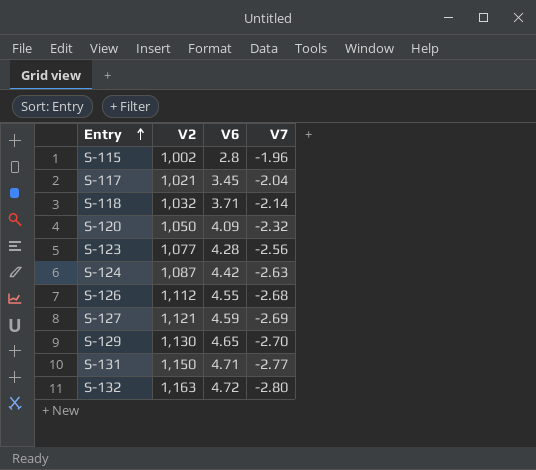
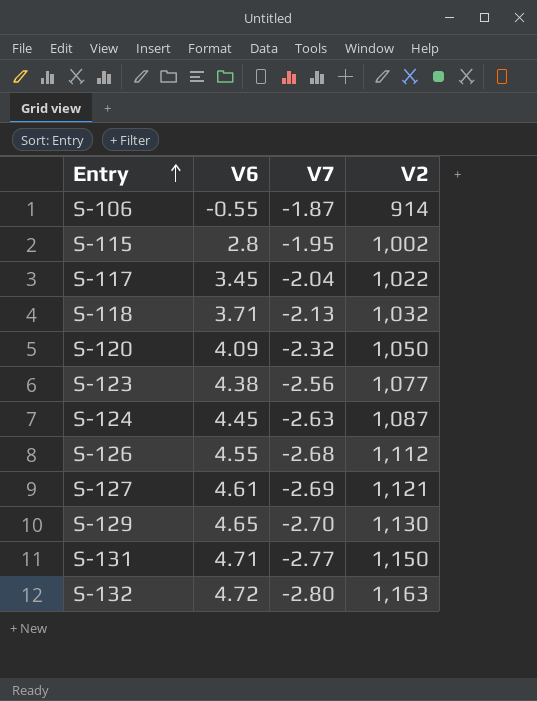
column V2 | position: 2 -> 4
row S-106: none -> -0.55 | -1.87 | 914
S-115 | V7: -1.96 -> -1.95
S-117 | V2: 1,021 -> 1,022
S-118 | V7: -2.14 -> -2.13
S-123 | V6: 4.28 -> 4.38
S-124 | V6: 4.42 -> 4.45
S-127 | V6: 4.59 -> 4.61

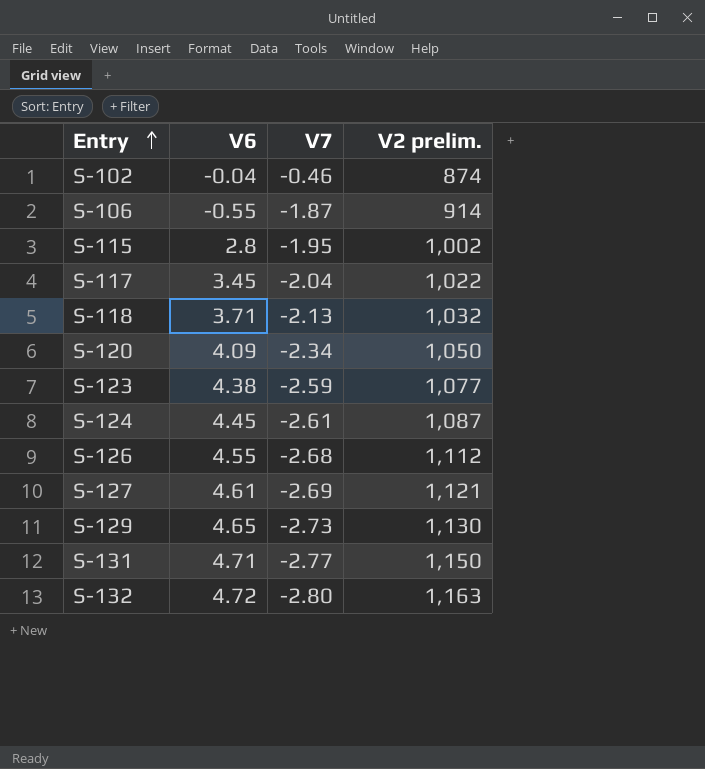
column name: V2 -> V2 prelim.
row S-102: none -> -0.04 | -0.46 | 874
S-120 | V7: -2.32 -> -2.34
S-123 | V7: -2.56 -> -2.59
S-124 | V7: -2.63 -> -2.61
S-129 | V7: -2.70 -> -2.73

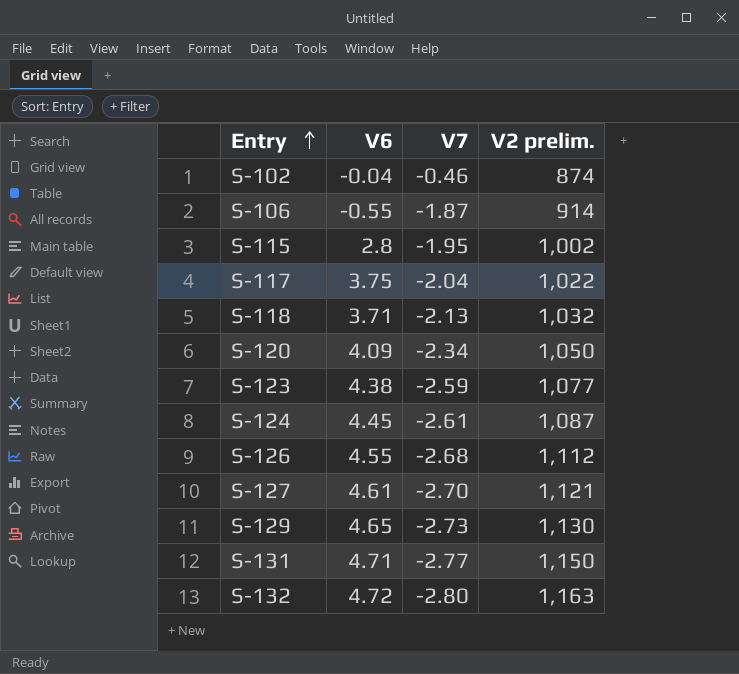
S-117 | V6: 3.45 -> 3.75
S-127 | V7: -2.69 -> -2.70

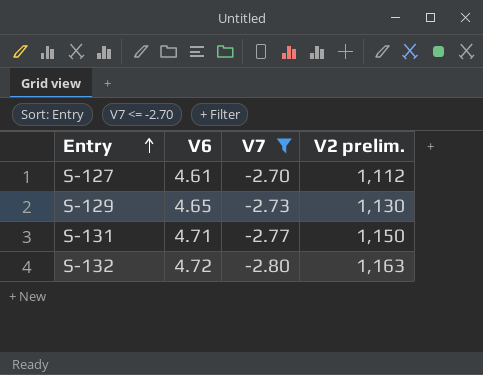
filter: none -> V7 <= -2.70
S-127 | V2 prelim.: 1,121 -> 1,112

